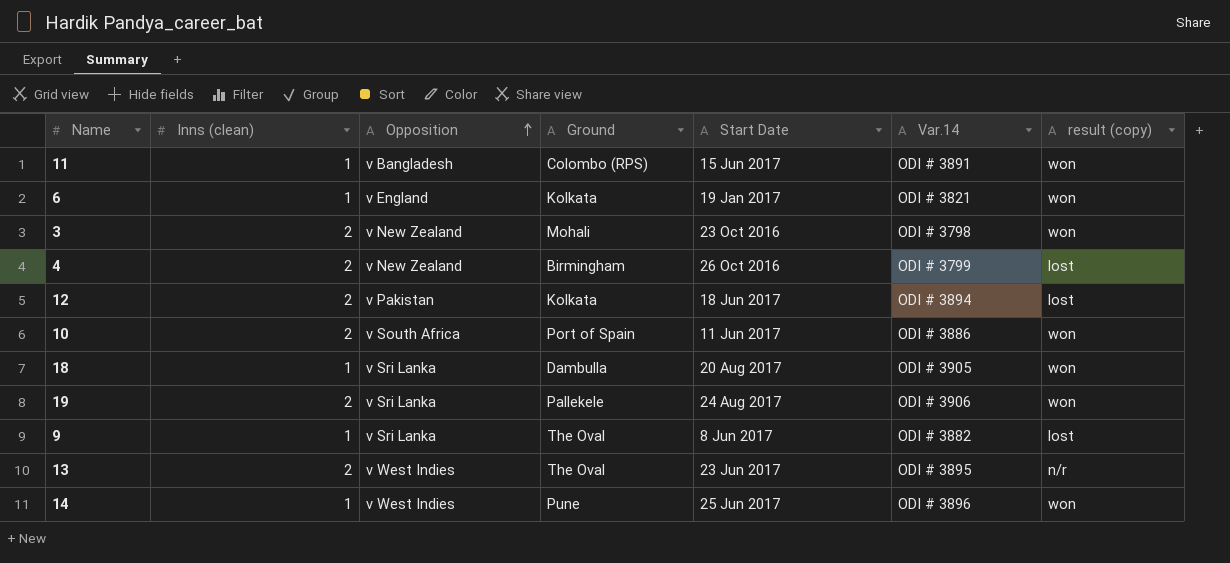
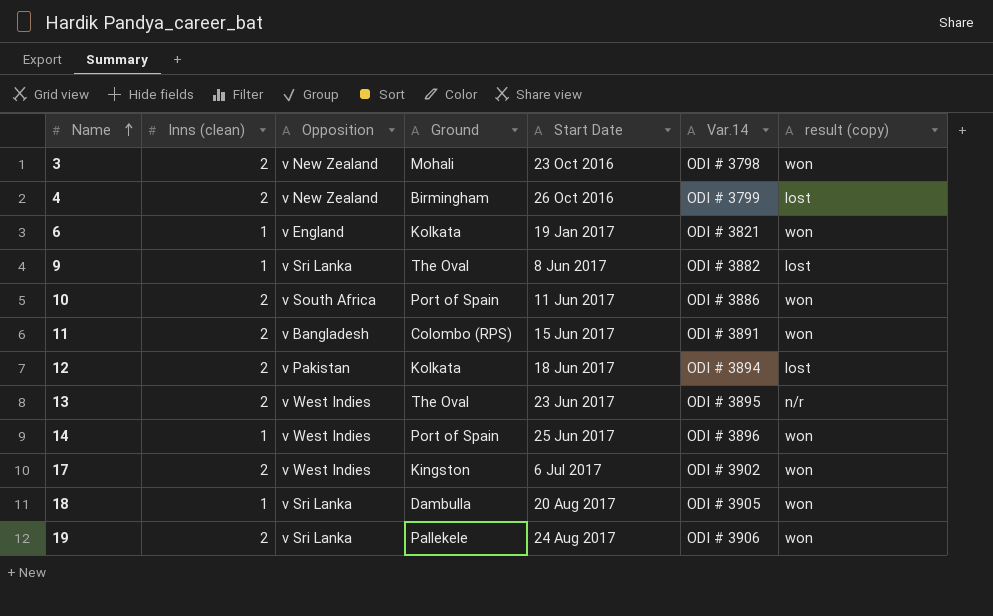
row order: Opposition ascending -> Name ascending
11 | Inns (clean): 1 -> 2
14 | Ground: Pune -> Port of Spain
row 17: none -> 2 | v West Indies | Kingston | 6 Jul 2017 | ODI # 3902 | won

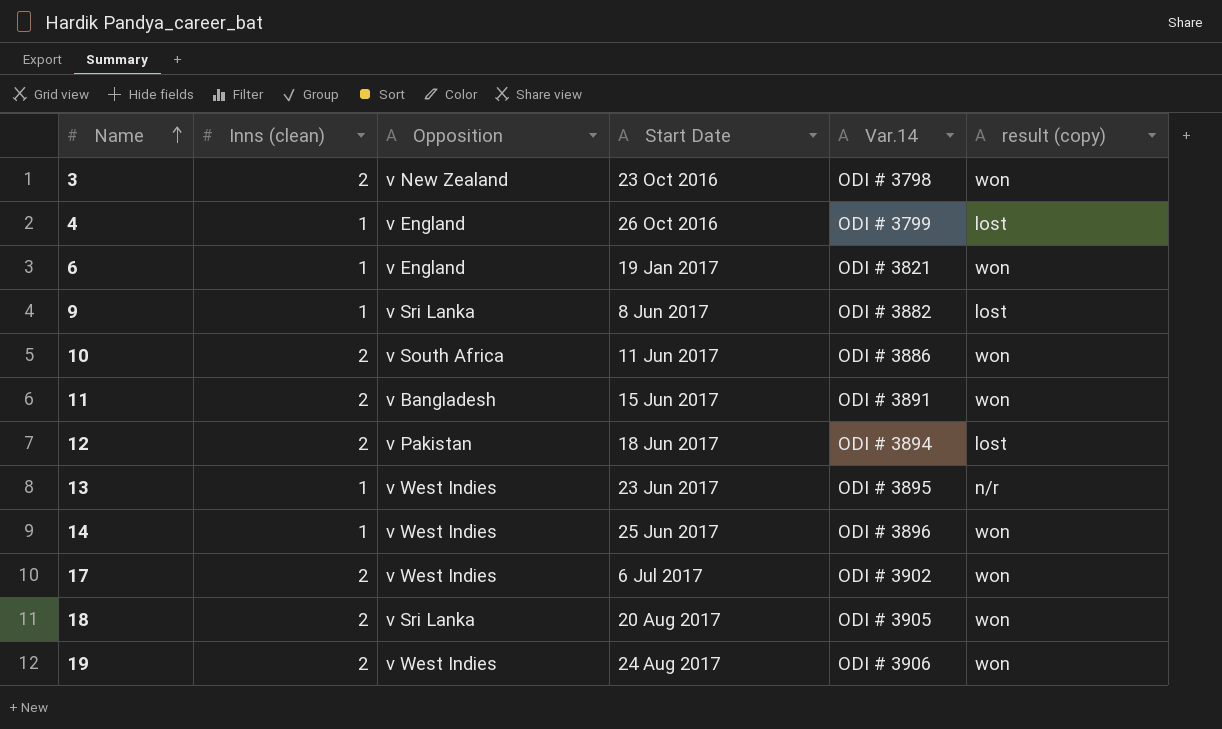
column Ground | position: 4 -> none
4 | Inns (clean): 2 -> 1
4 | Opposition: v New Zealand -> v England
13 | Inns (clean): 2 -> 1
18 | Inns (clean): 1 -> 2
19 | Opposition: v Sri Lanka -> v West Indies

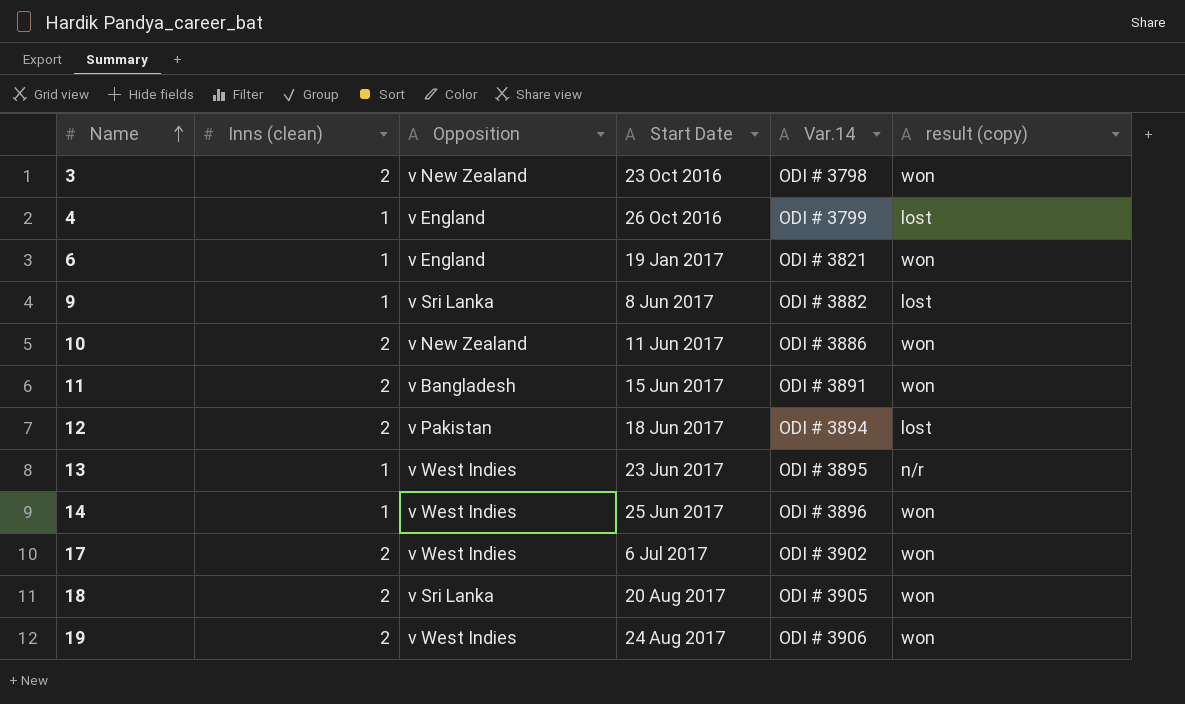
10 | Opposition: v South Africa -> v New Zealand

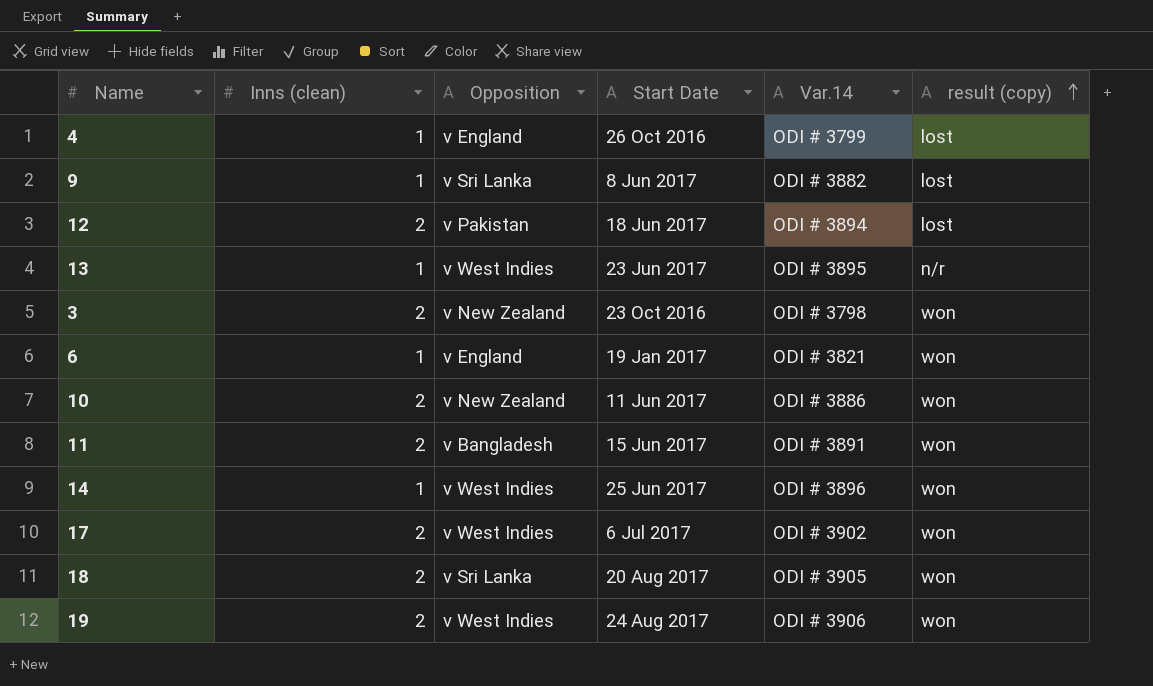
row order: Name ascending -> result (copy) ascending

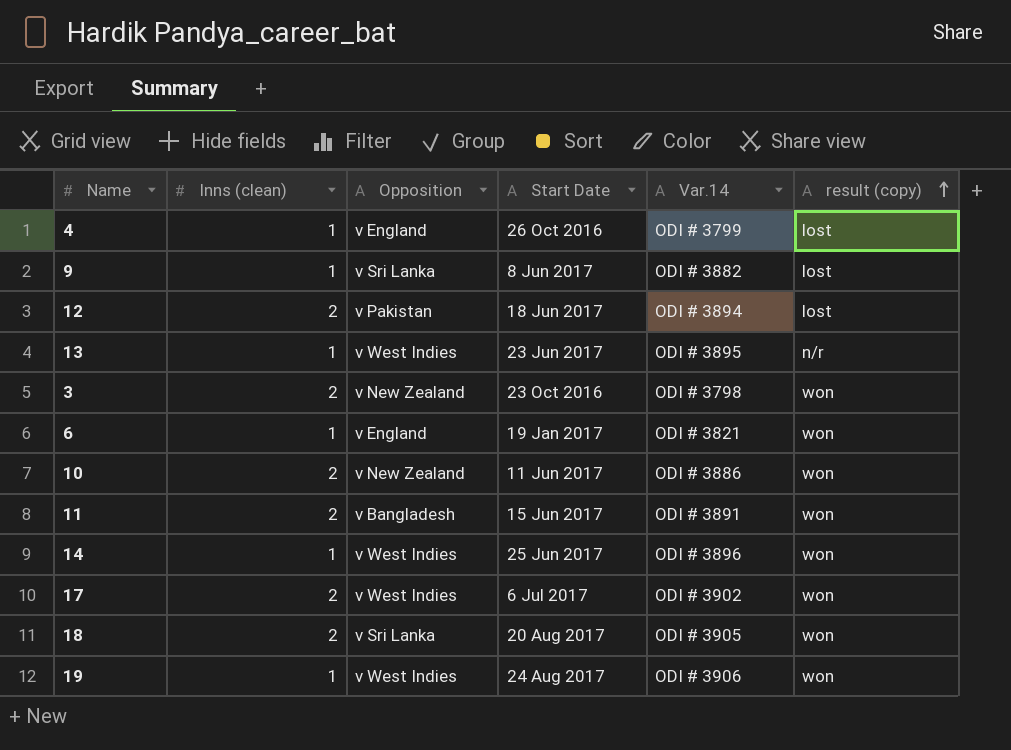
19 | Inns (clean): 2 -> 1

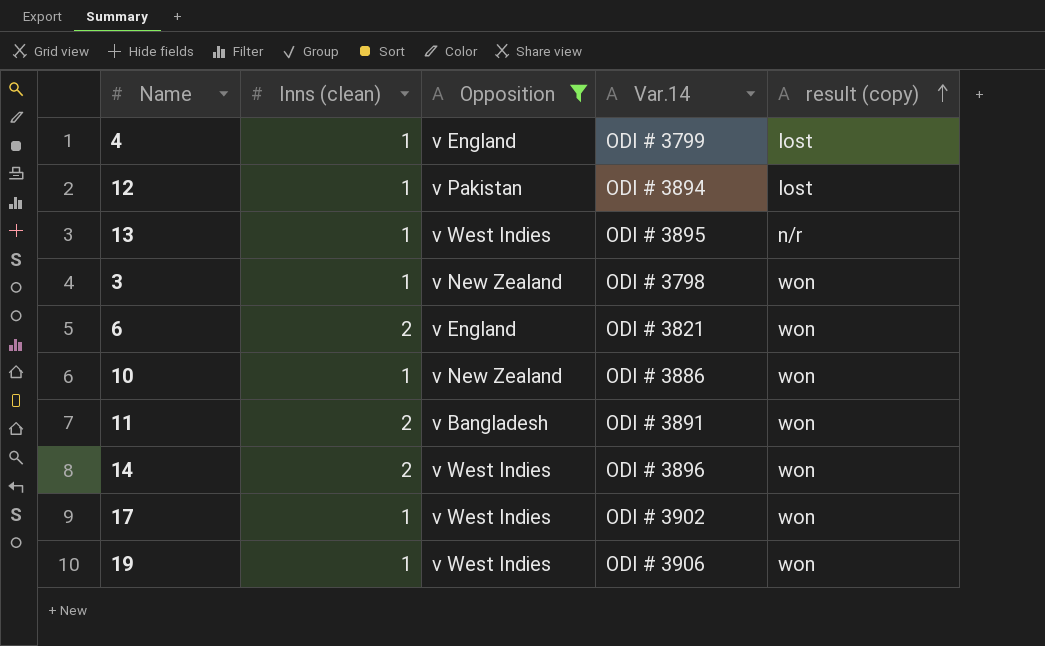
filter: none -> Opposition != v Sri Lanka
column Start Date | position: 4 -> none
12 | Inns (clean): 2 -> 1
3 | Inns (clean): 2 -> 1
6 | Inns (clean): 1 -> 2
10 | Inns (clean): 2 -> 1
14 | Inns (clean): 1 -> 2
17 | Inns (clean): 2 -> 1

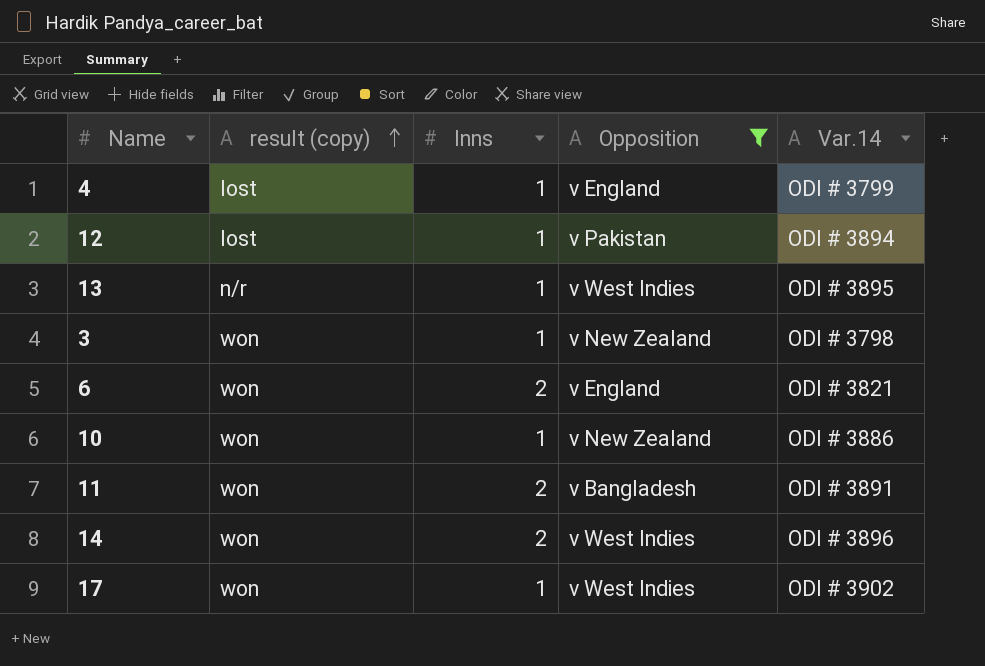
column result (copy) | position: 5 -> 2
column name: Inns (clean) -> Inns
row 19: 1 | v West Indies | ODI # 3906 | won -> none

